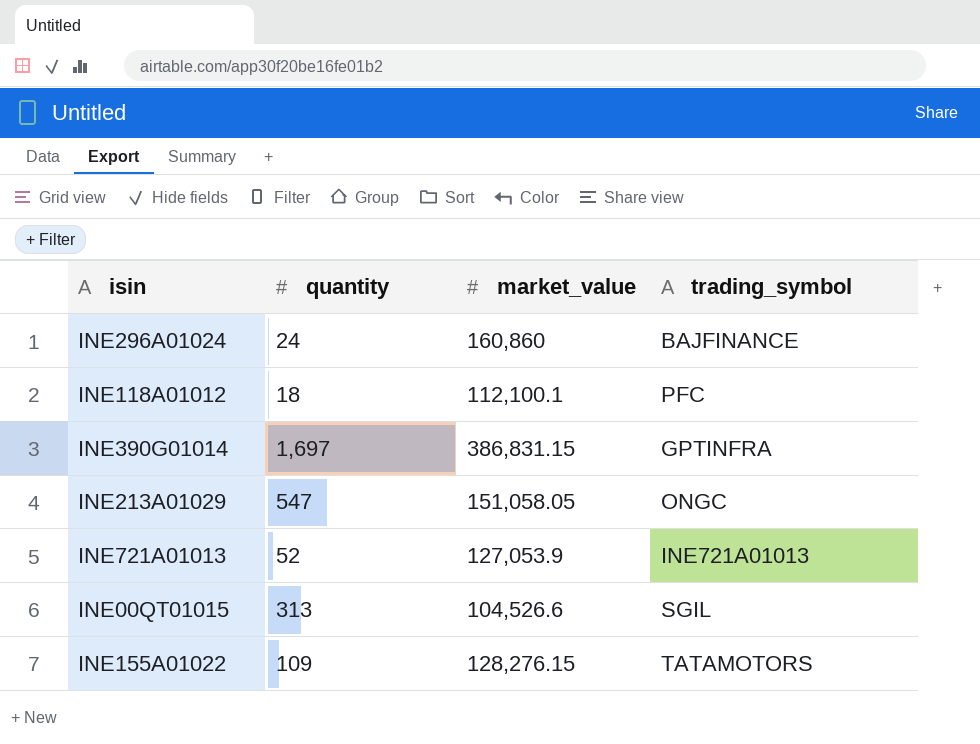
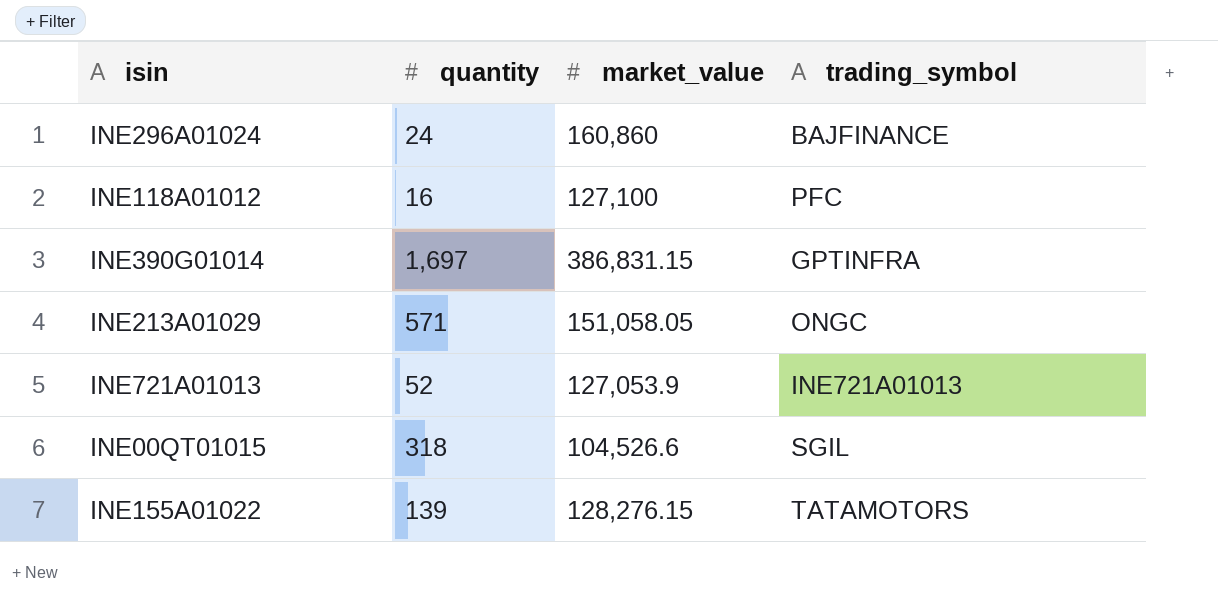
INE118A01012 | quantity: 18 -> 16
INE118A01012 | market_value: 112,100.1 -> 127,100
INE213A01029 | quantity: 547 -> 571
INE00QT01015 | quantity: 313 -> 318
INE155A01022 | quantity: 109 -> 139

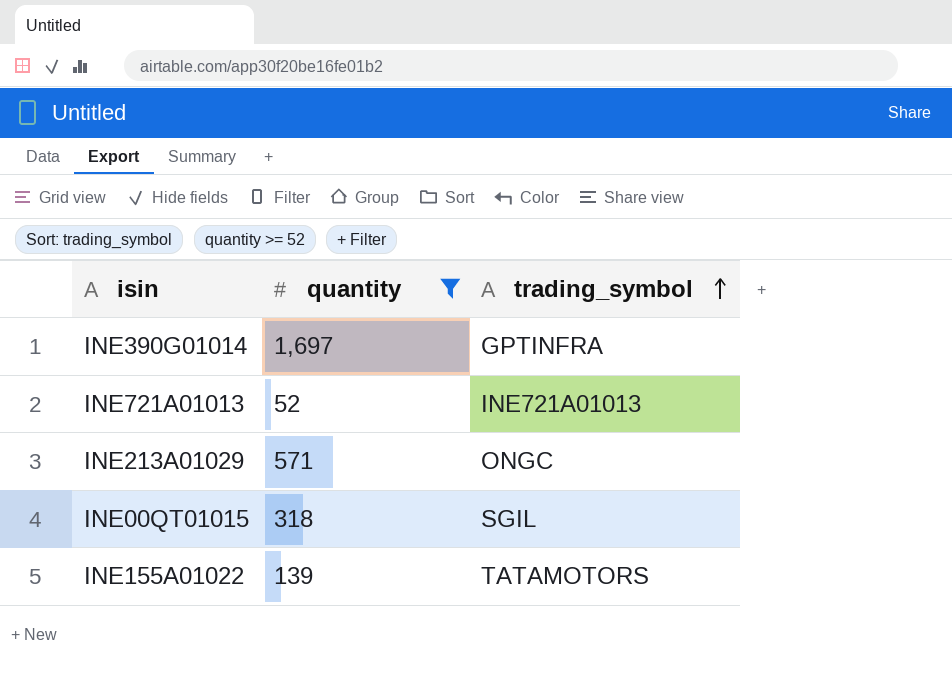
filter: none -> quantity >= 52
row order: none -> trading_symbol ascending
column market_value | position: 3 -> none

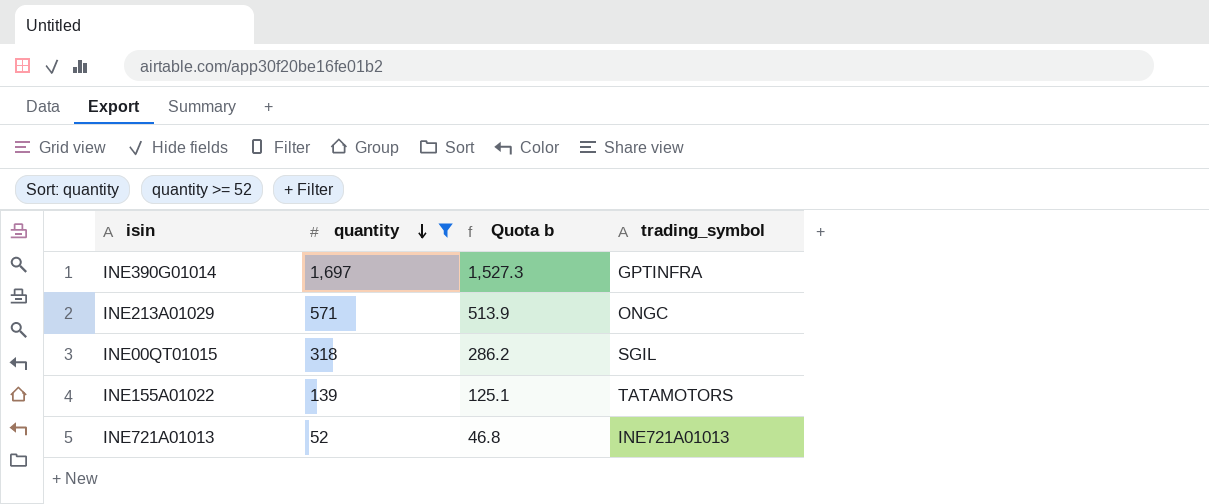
row order: trading_symbol ascending -> quantity descending
column Quota b | formula: none -> [quantity] * 0.9

